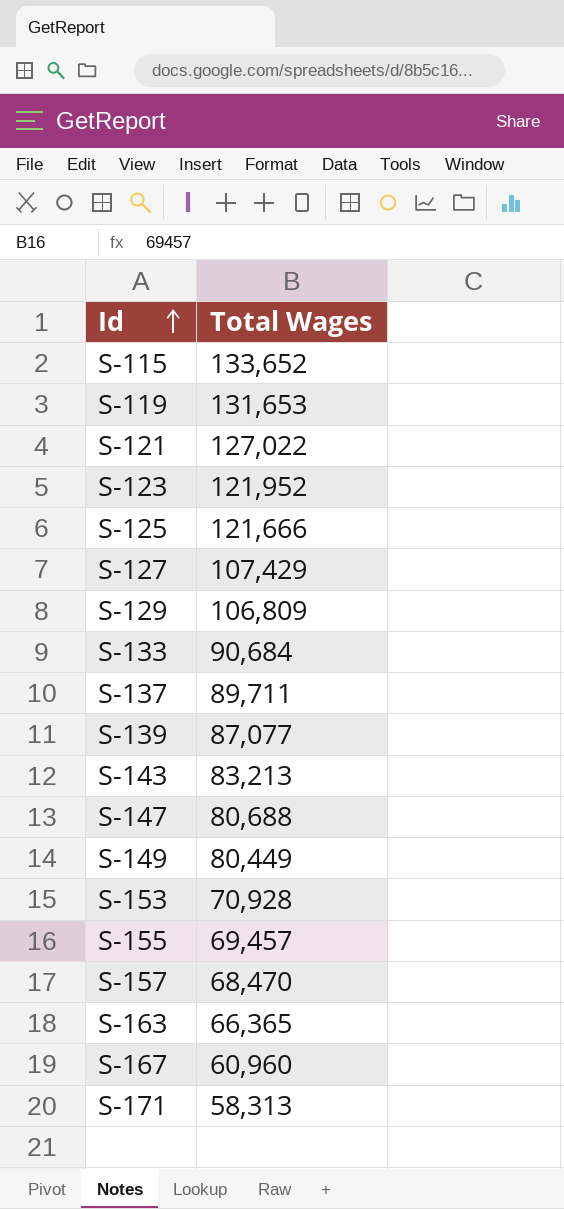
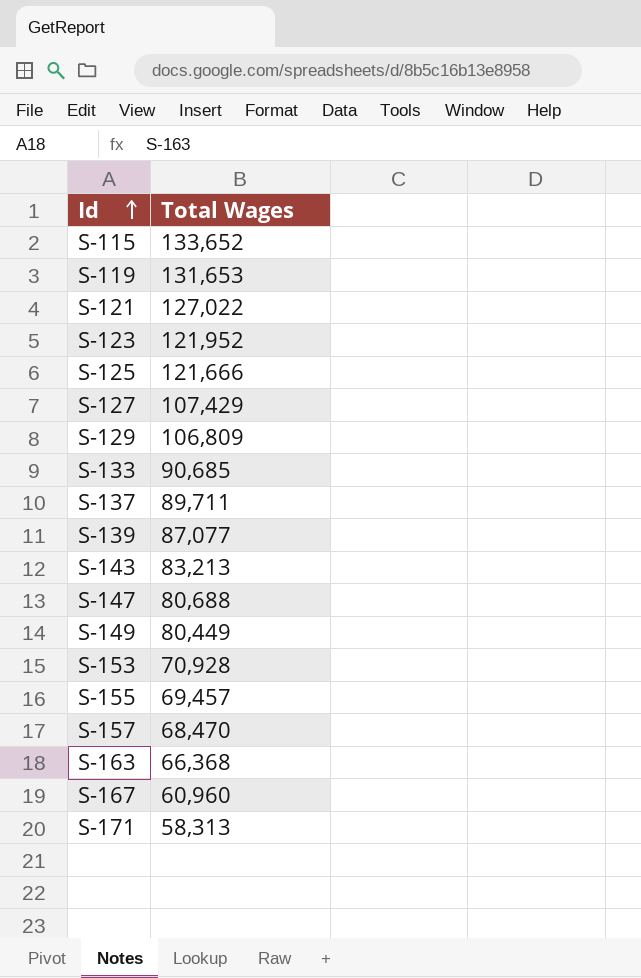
S-133 | Total Wages: 90,684 -> 90,685
S-163 | Total Wages: 66,365 -> 66,368

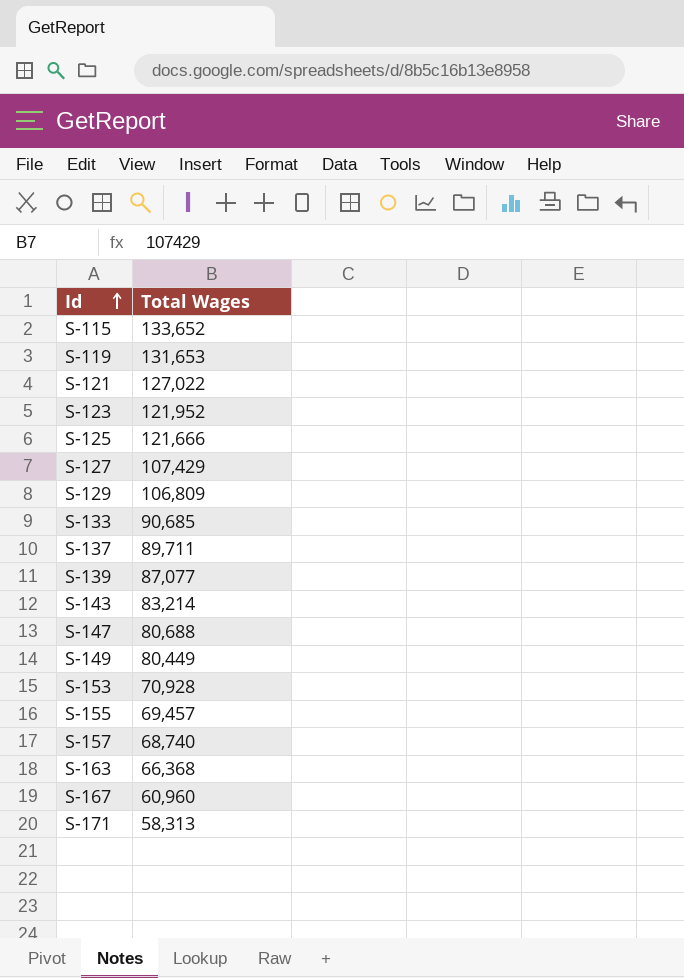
S-143 | Total Wages: 83,213 -> 83,214
S-157 | Total Wages: 68,470 -> 68,740

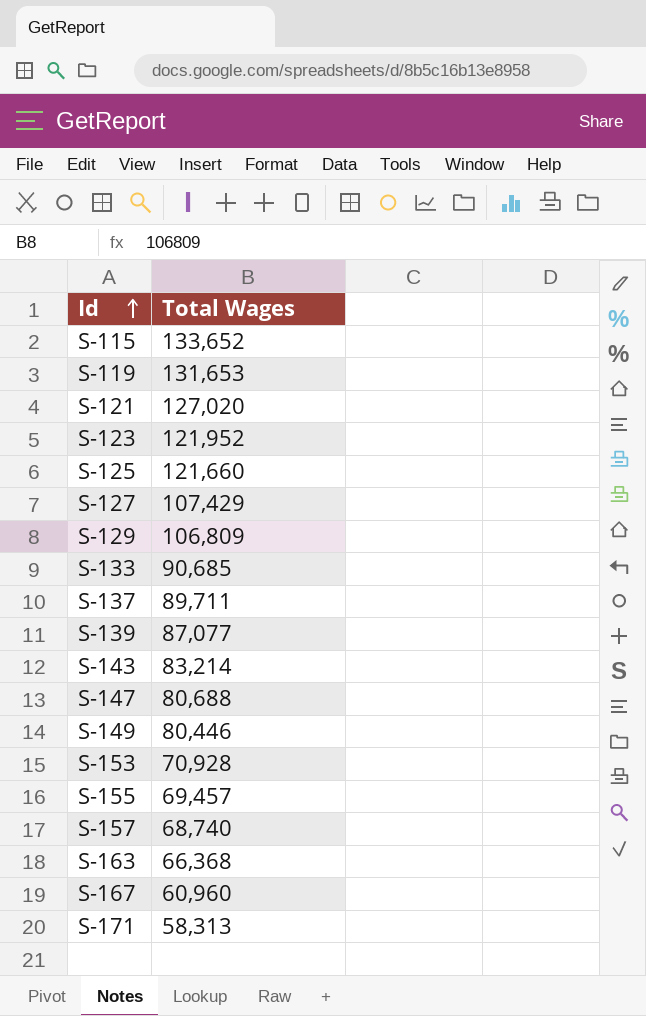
S-121 | Total Wages: 127,022 -> 127,020
S-125 | Total Wages: 121,666 -> 121,660
S-149 | Total Wages: 80,449 -> 80,446

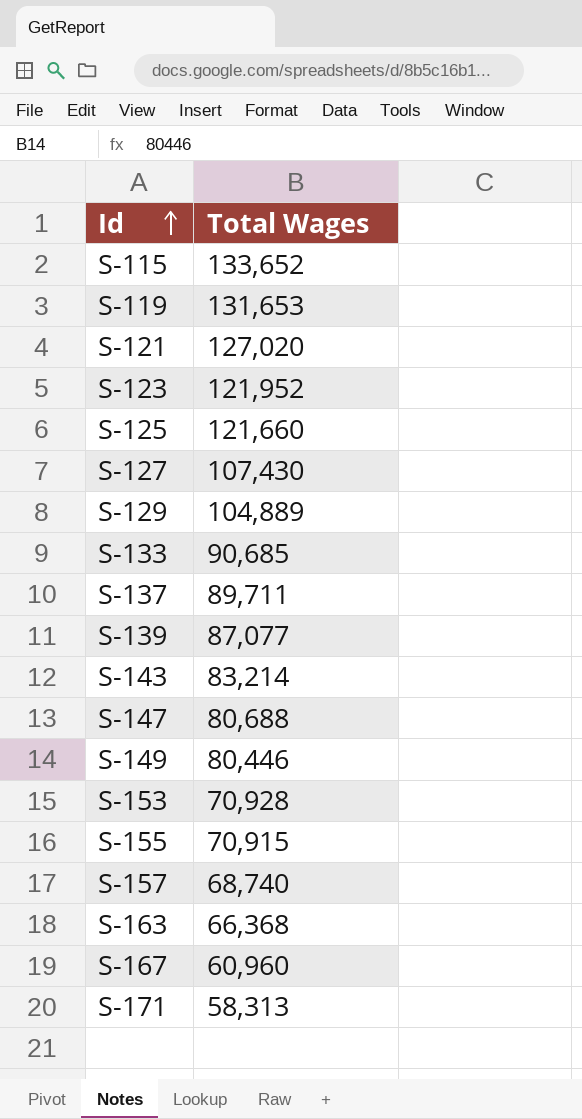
S-127 | Total Wages: 107,429 -> 107,430
S-129 | Total Wages: 106,809 -> 104,889
S-155 | Total Wages: 69,457 -> 70,915

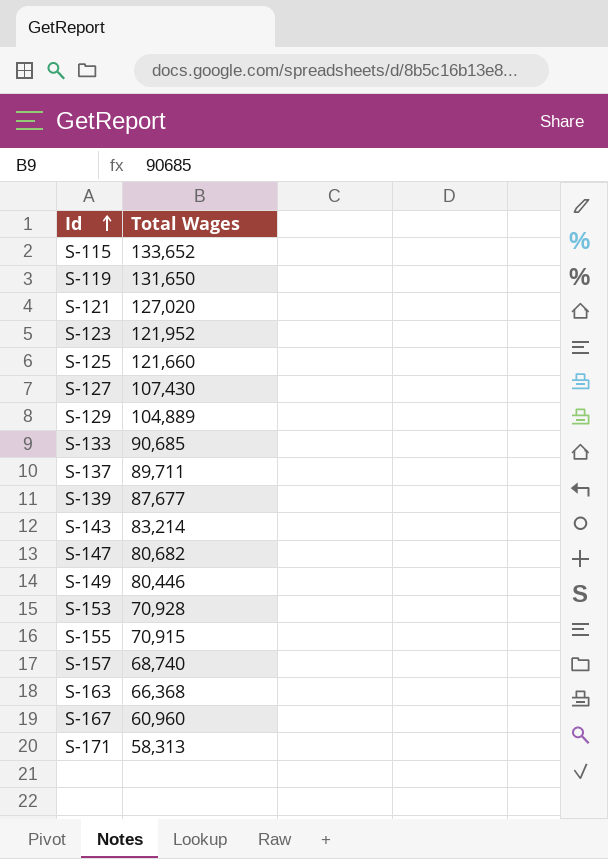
S-119 | Total Wages: 131,653 -> 131,650
S-139 | Total Wages: 87,077 -> 87,677
S-147 | Total Wages: 80,688 -> 80,682

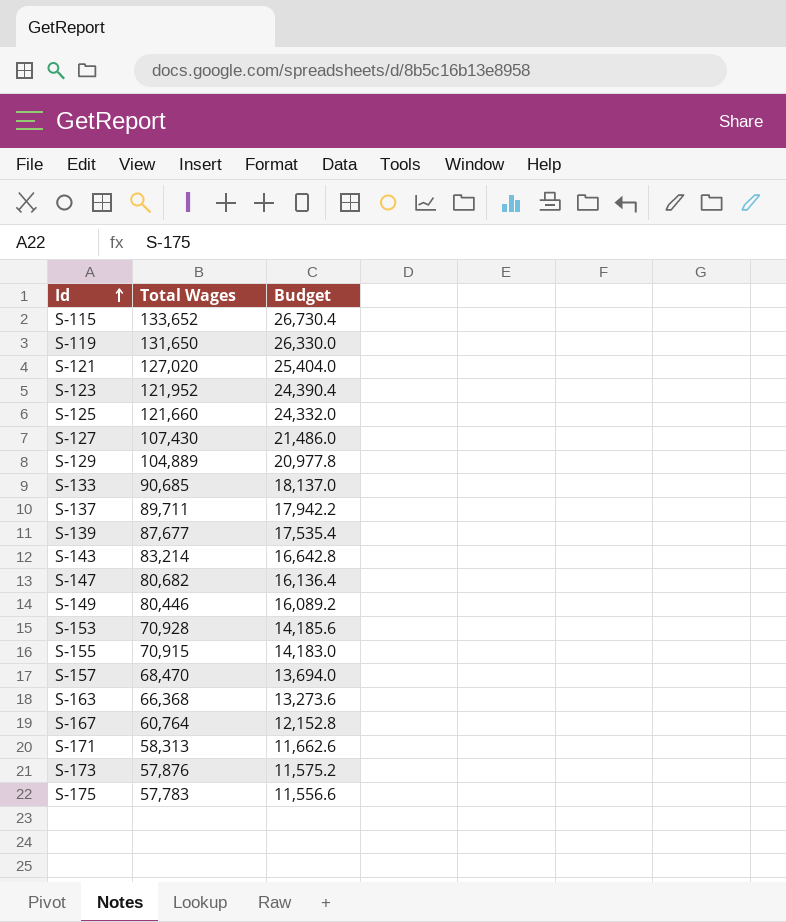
column Budget | formula: none -> [Total Wages] * 0.2
S-157 | Total Wages: 68,740 -> 68,470
S-167 | Total Wages: 60,960 -> 60,764
row S-173: none -> 57,876 | 11,575.2
row S-175: none -> 57,783 | 11,556.6

